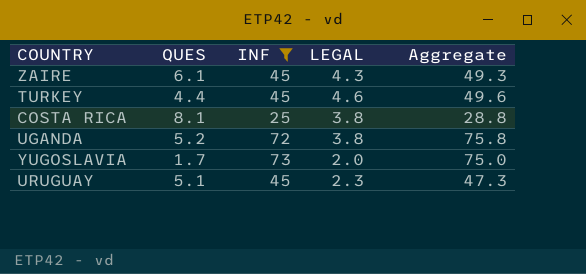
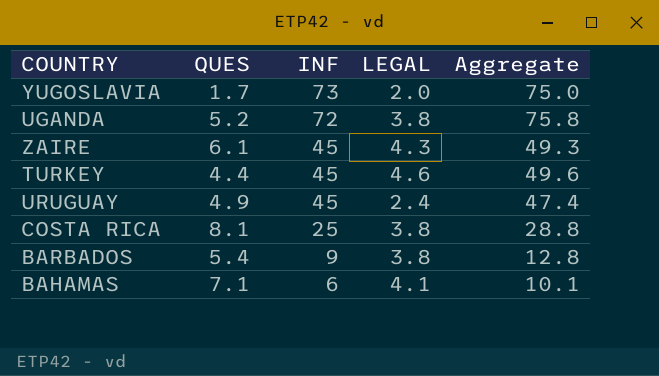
filter: INF >= 25 -> none
row order: none -> INF descending
URUGUAY | QUES: 5.1 -> 4.9
URUGUAY | LEGAL: 2.3 -> 2.4
URUGUAY | Aggregate: 47.3 -> 47.4

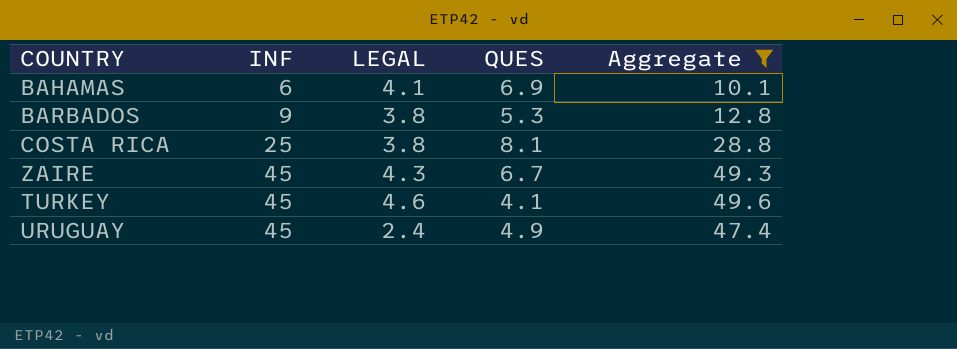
filter: none -> Aggregate <= 49.6
row order: INF descending -> INF ascending
column QUES | position: 2 -> 4
BAHAMAS | QUES: 7.1 -> 6.9
BARBADOS | QUES: 5.4 -> 5.3
ZAIRE | QUES: 6.1 -> 6.7
TURKEY | QUES: 4.4 -> 4.1

